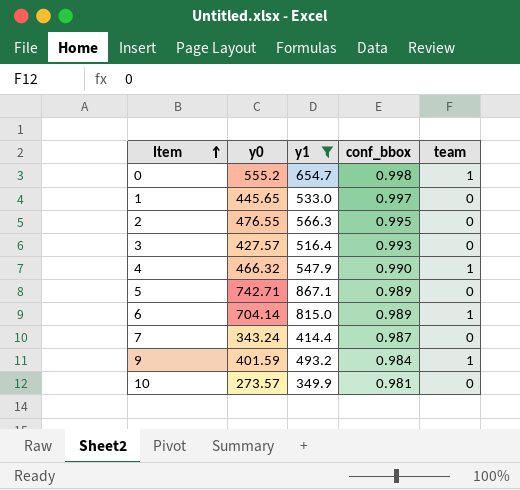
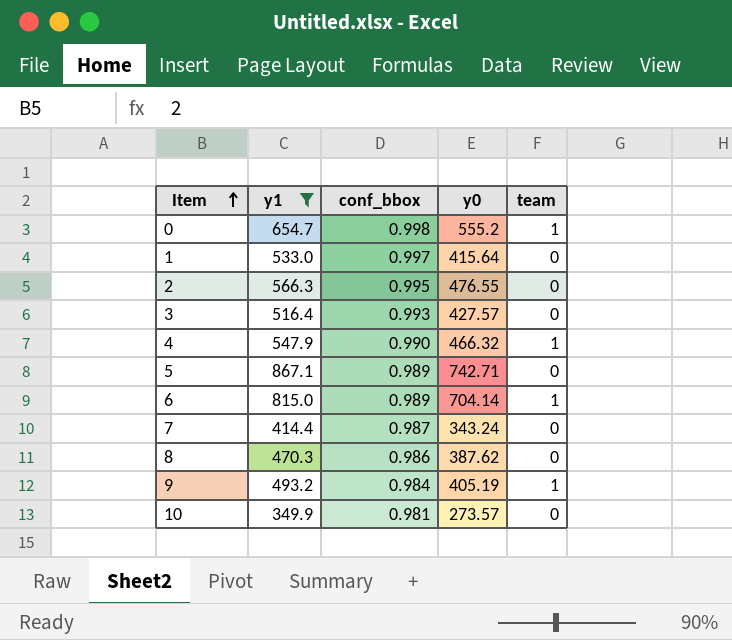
column y0 | position: 2 -> 4
1 | y0: 445.65 -> 415.64
row 8: none -> 470.3 | 0.986 | 387.62 | 0
9 | y0: 401.59 -> 405.19

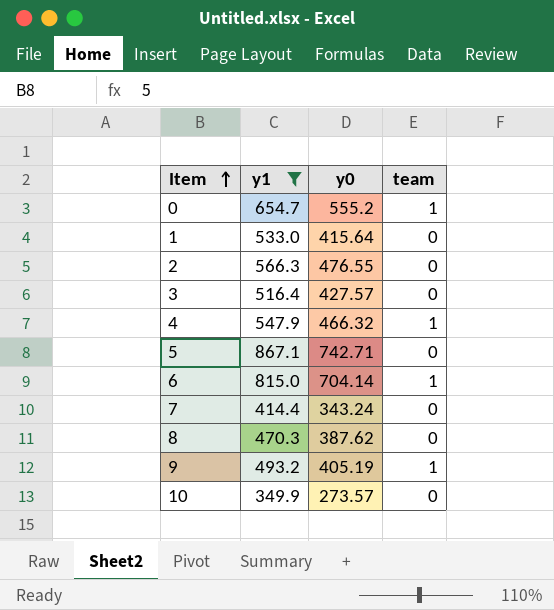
column conf_bbox | position: 3 -> none

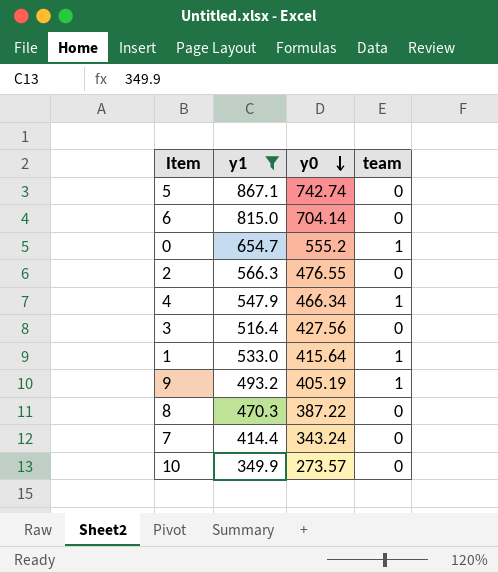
row order: Item ascending -> y0 descending
5 | y0: 742.71 -> 742.74
6 | team: 1 -> 0
4 | y0: 466.32 -> 466.34
3 | y0: 427.57 -> 427.56
1 | team: 0 -> 1
8 | y0: 387.62 -> 387.22

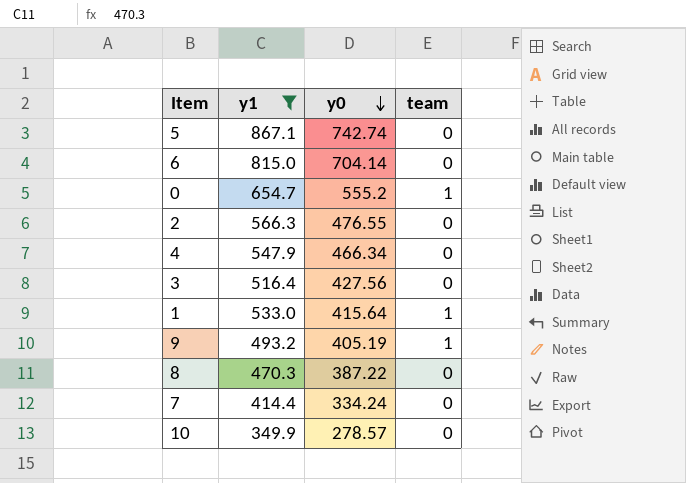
4 | team: 1 -> 0
7 | y0: 343.24 -> 334.24
10 | y0: 273.57 -> 278.57

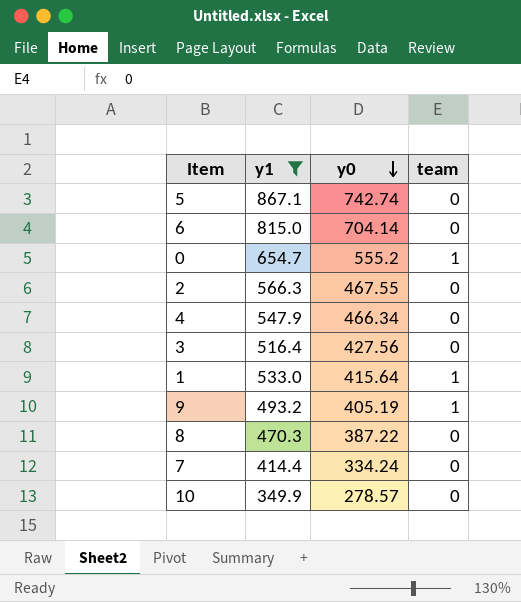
2 | y0: 476.55 -> 467.55

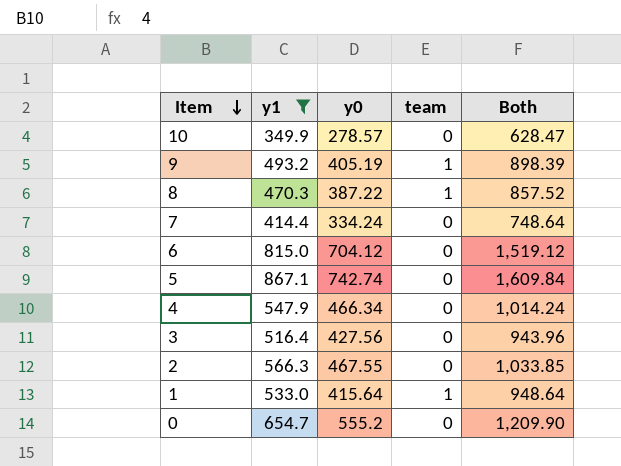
row order: y0 descending -> Item descending
column Both | formula: none -> [y1] + [y0]
8 | team: 0 -> 1
6 | y0: 704.14 -> 704.12
0 | team: 1 -> 0

